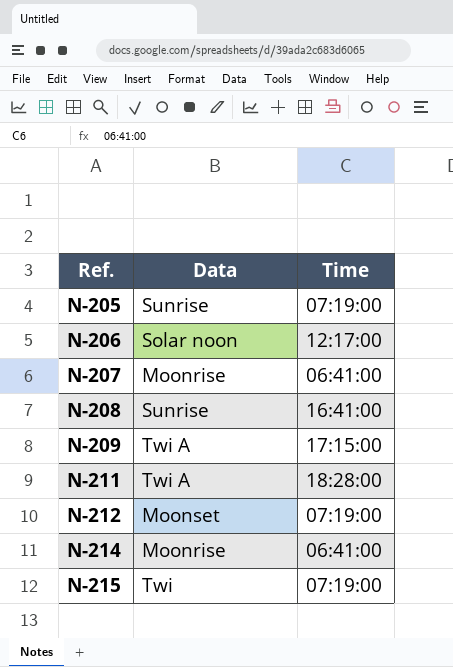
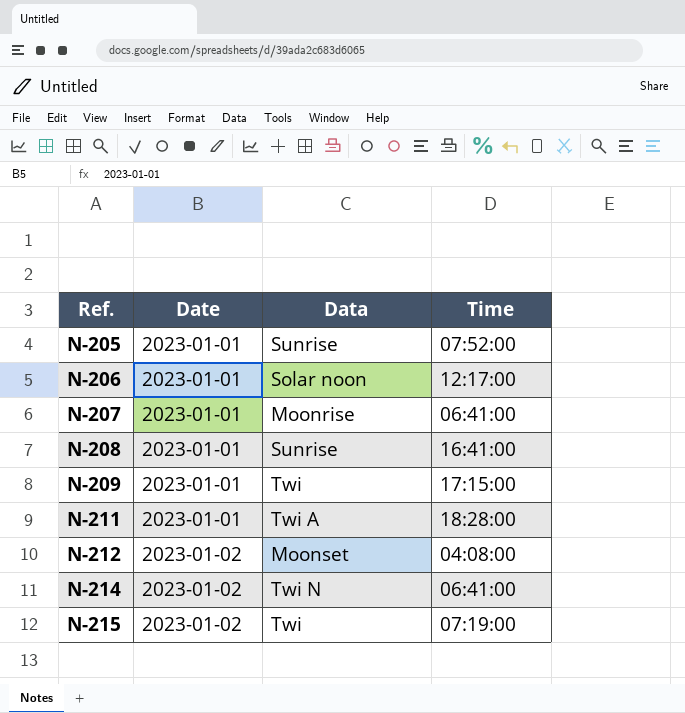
column Date | position: none -> 2
N-205 | Time: 07:19:00 -> 07:52:00
N-209 | Data: Twi A -> Twi
N-212 | Time: 07:19:00 -> 04:08:00
N-214 | Data: Moonrise -> Twi N

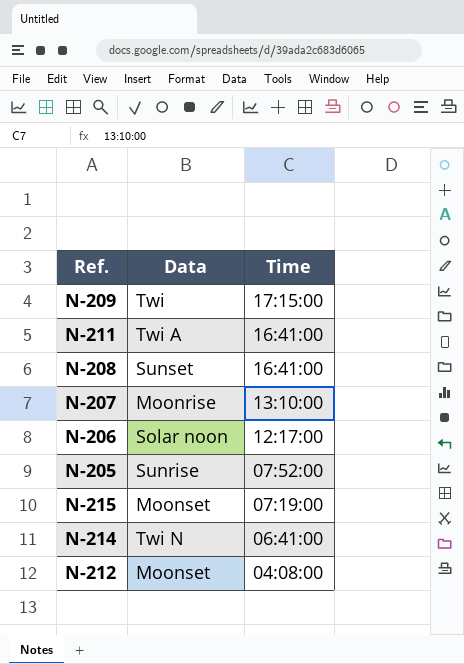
row order: Ref. ascending -> Time descending
column Date | position: 2 -> none
N-211 | Time: 18:28:00 -> 16:41:00
N-208 | Data: Sunrise -> Sunset
N-207 | Time: 06:41:00 -> 13:10:00
N-215 | Data: Twi -> Moonset

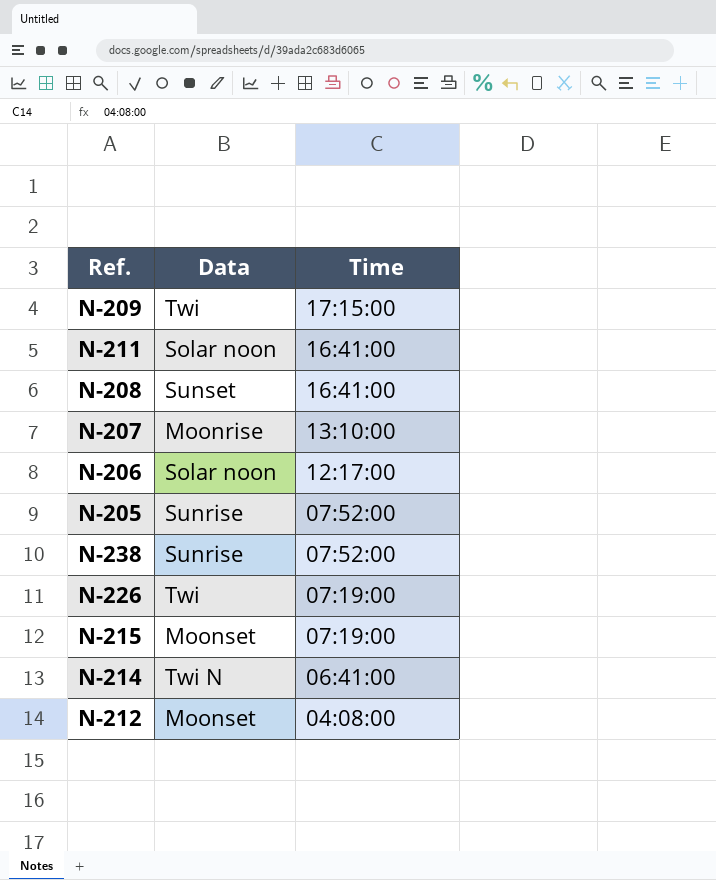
N-211 | Data: Twi A -> Solar noon
row N-238: none -> Sunrise | 07:52:00
row N-226: none -> Twi | 07:19:00

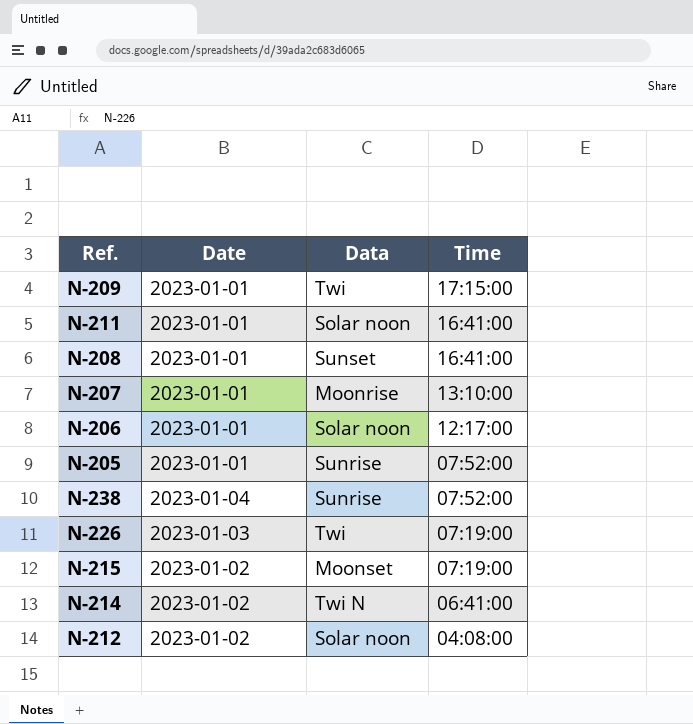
column Date | position: none -> 2
N-212 | Data: Moonset -> Solar noon

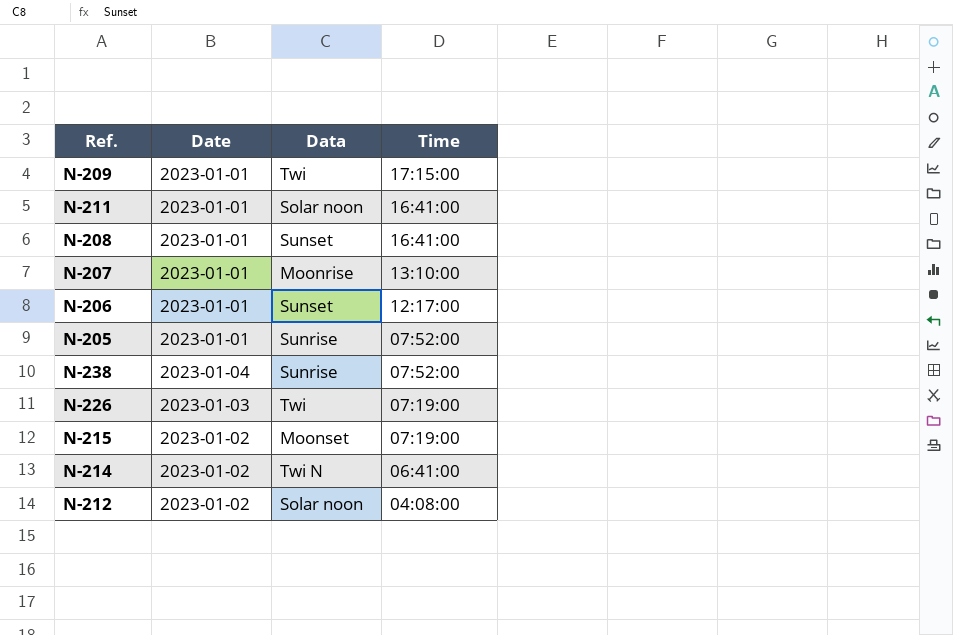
N-206 | Data: Solar noon -> Sunset

